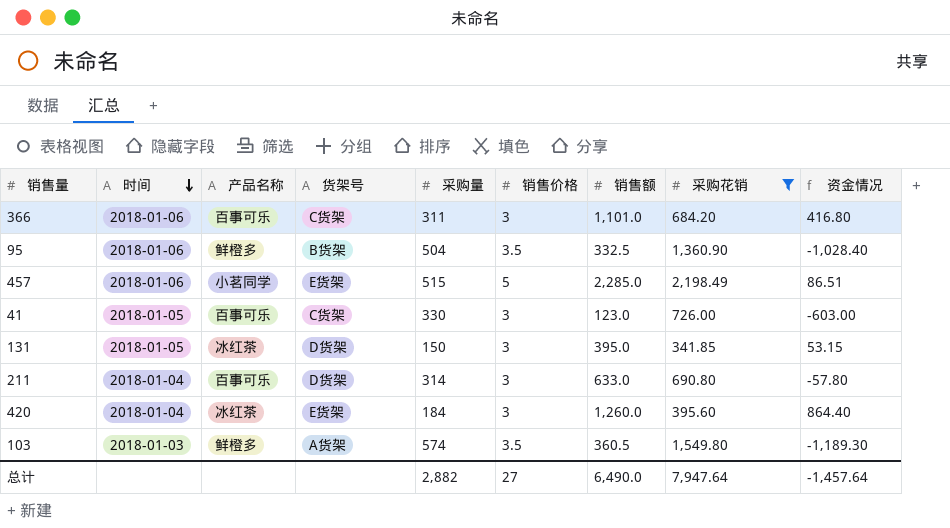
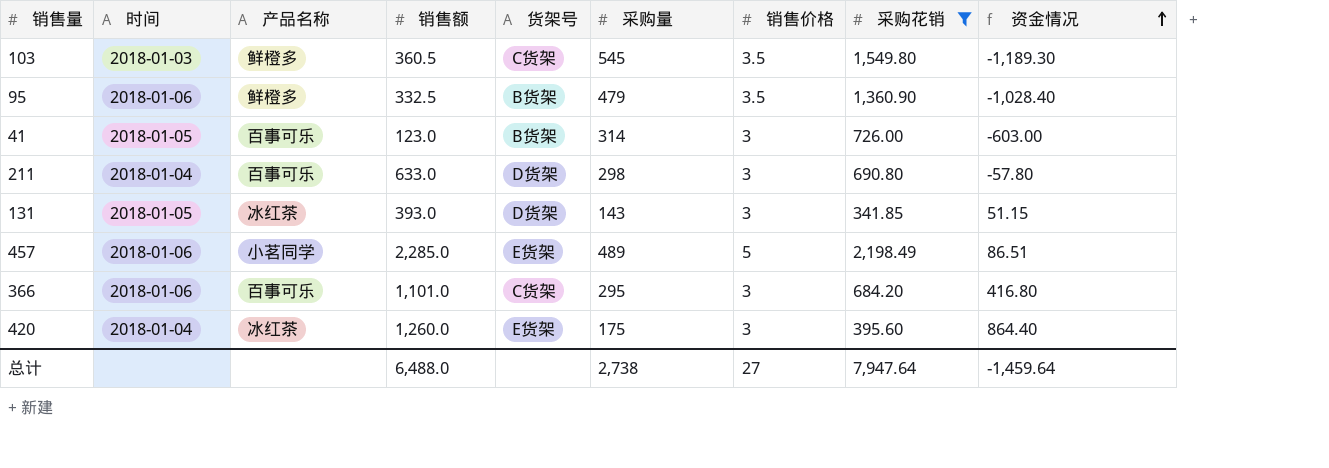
row order: 时间 descending -> 资金情况 ascending
column 销售额 | position: 7 -> 4
103 | 货架号: A货架 -> C货架
103 | 采购量: 574 -> 545
95 | 采购量: 504 -> 479
41 | 货架号: C货架 -> B货架
41 | 采购量: 330 -> 314
211 | 采购量: 314 -> 298
131 | 销售额: 395.0 -> 393.0
131 | 采购量: 150 -> 143
131 | 资金情况: 53.15 -> 51.15
457 | 采购量: 515 -> 489
366 | 采购量: 311 -> 295
420 | 采购量: 184 -> 175
总计 | 销售额: 6,490.0 -> 6,488.0
总计 | 采购量: 2,882 -> 2,738
总计 | 资金情况: -1,457.64 -> -1,459.64

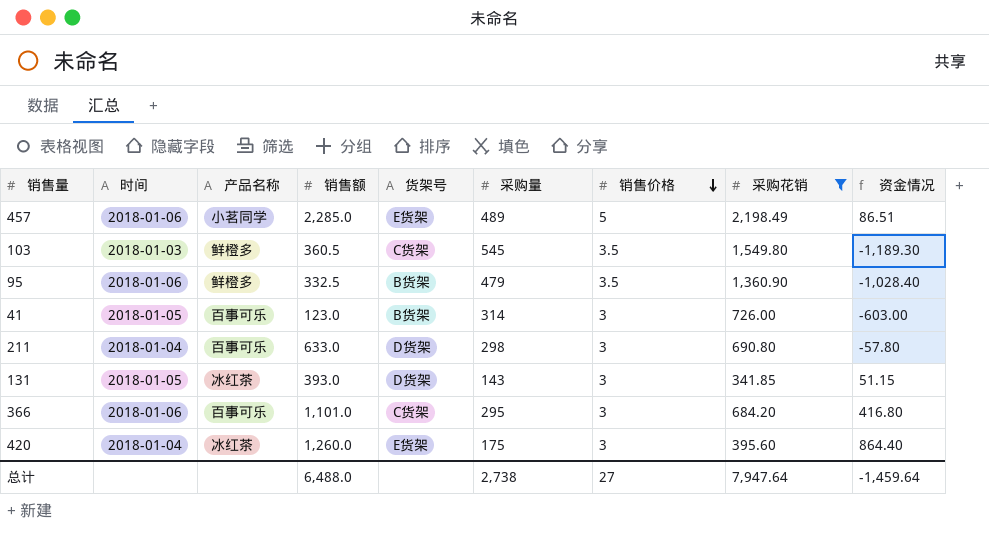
row order: 资金情况 ascending -> 销售价格 descending

